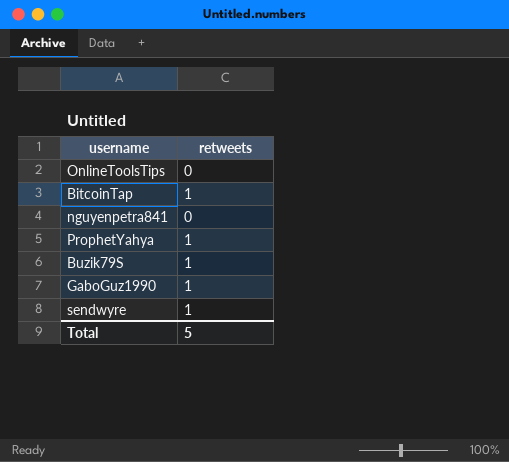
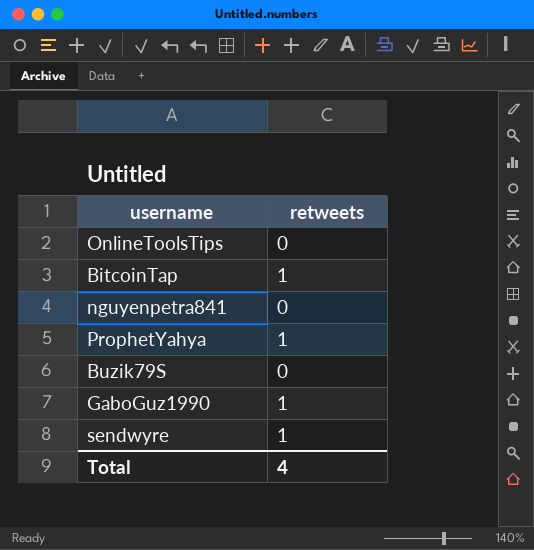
Buzik79S | retweets: 1 -> 0
Total | retweets: 5 -> 4

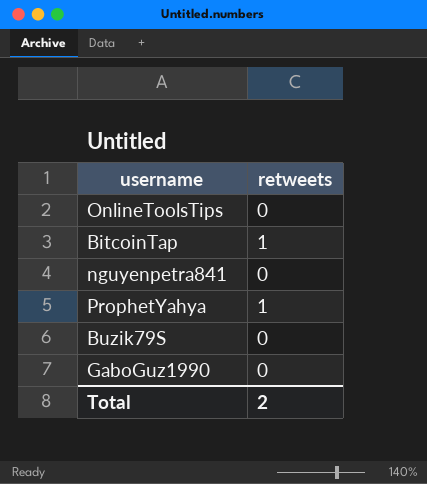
row sendwyre: 1 -> none
GaboGuz1990 | retweets: 1 -> 0
Total | retweets: 4 -> 2

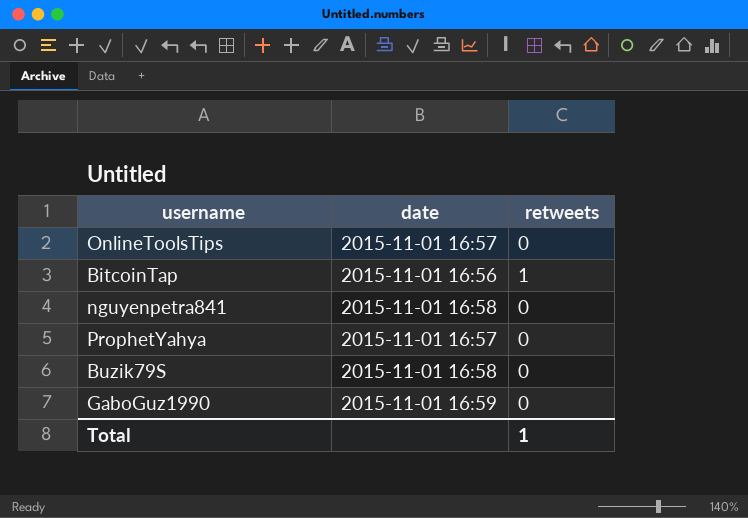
column date | position: none -> 2
ProphetYahya | retweets: 1 -> 0
Total | retweets: 2 -> 1

